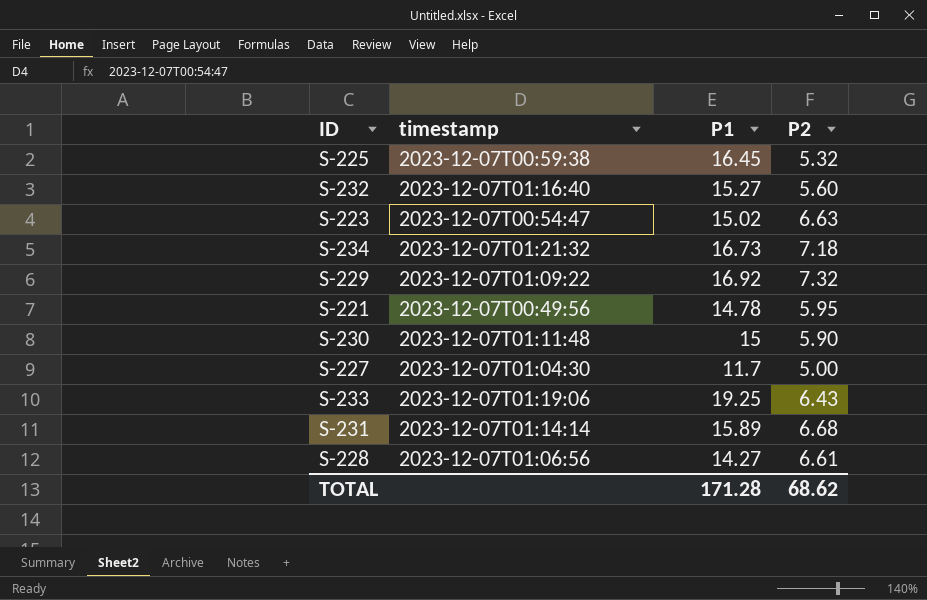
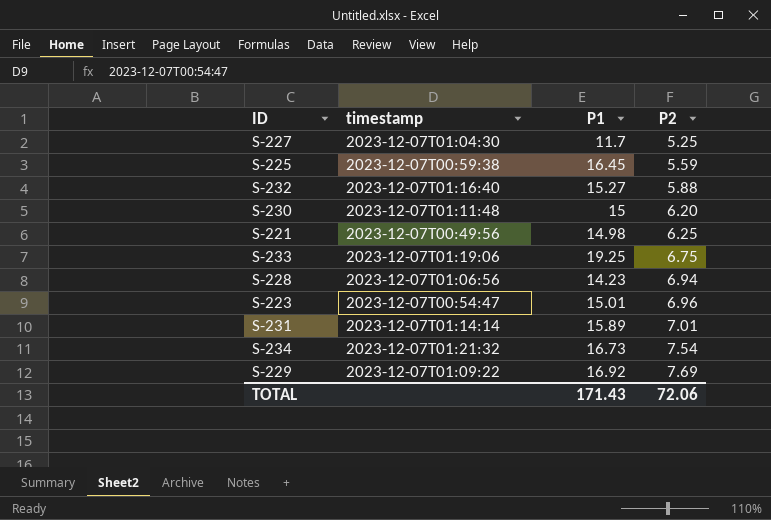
row order: none -> P2 ascending
S-227 | P2: 5.00 -> 5.25
S-225 | P2: 5.32 -> 5.59
S-232 | P2: 5.60 -> 5.88
S-230 | P2: 5.90 -> 6.20
S-221 | P1: 14.78 -> 14.98
S-221 | P2: 5.95 -> 6.25
S-233 | P2: 6.43 -> 6.75
S-228 | P1: 14.27 -> 14.23
S-228 | P2: 6.61 -> 6.94
S-223 | P1: 15.02 -> 15.01
S-223 | P2: 6.63 -> 6.96
S-231 | P2: 6.68 -> 7.01
S-234 | P2: 7.18 -> 7.54
S-229 | P2: 7.32 -> 7.69
TOTAL | P1: 171.28 -> 171.43
TOTAL | P2: 68.62 -> 72.06

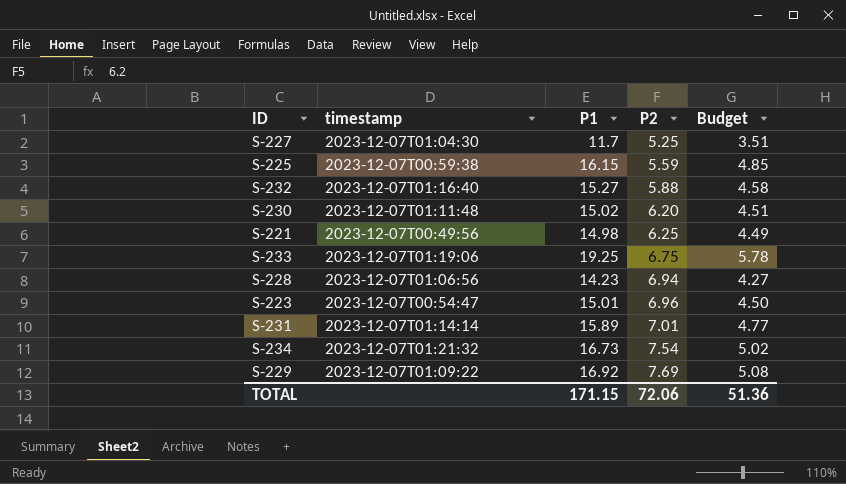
column Budget | formula: none -> [P1] * 0.3
S-225 | P1: 16.45 -> 16.15
S-230 | P1: 15 -> 15.02
TOTAL | P1: 171.43 -> 171.15

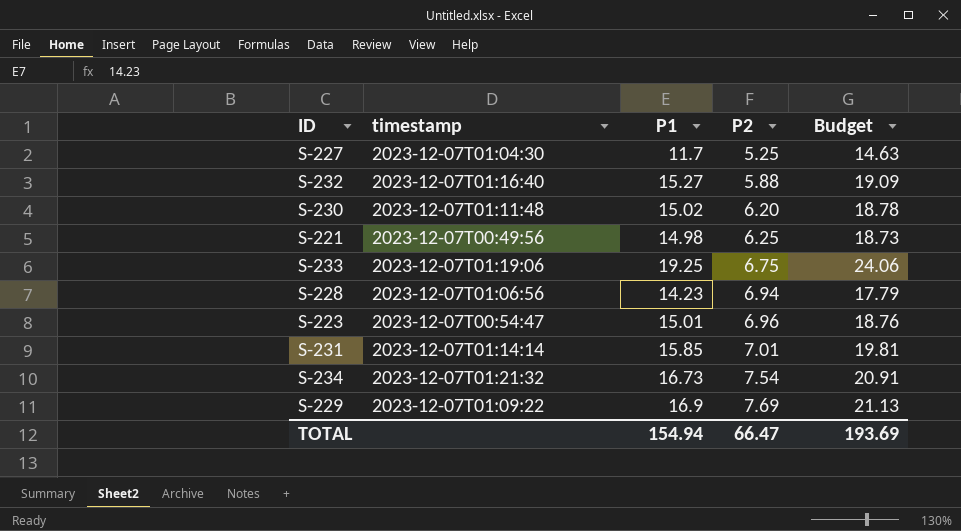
column Budget | formula: [P1] * 0.3 -> [P1] * 1.25
row S-225: 2023-12-07T00:59:38 | 16.15 | 5.59 | 4.85 -> none
S-231 | P1: 15.89 -> 15.85
S-229 | P1: 16.92 -> 16.9
TOTAL | P1: 171.15 -> 154.94
TOTAL | P2: 72.06 -> 66.47
TOTAL | Budget: 51.36 -> 193.69

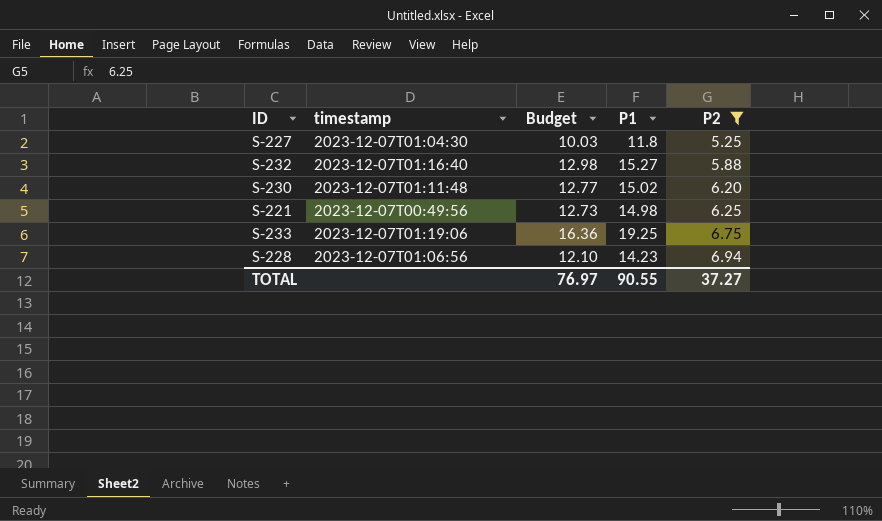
filter: none -> P2 <= 6.94
column Budget | formula: [P1] * 1.25 -> [P1] * 0.85
column Budget | position: 5 -> 3
S-227 | P1: 11.7 -> 11.8
TOTAL | Budget: 193.69 -> 76.97
TOTAL | P1: 154.94 -> 90.55
TOTAL | P2: 66.47 -> 37.27

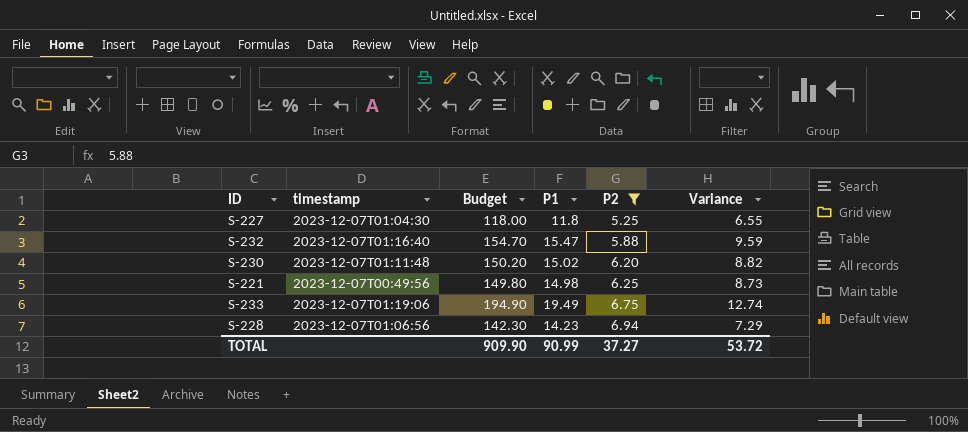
column Budget | formula: [P1] * 0.85 -> [P1] * 10
column Variance | formula: none -> [P1] - [P2]
S-232 | P1: 15.27 -> 15.47
S-233 | P1: 19.25 -> 19.49
TOTAL | Budget: 76.97 -> 909.90
TOTAL | P1: 90.55 -> 90.99

